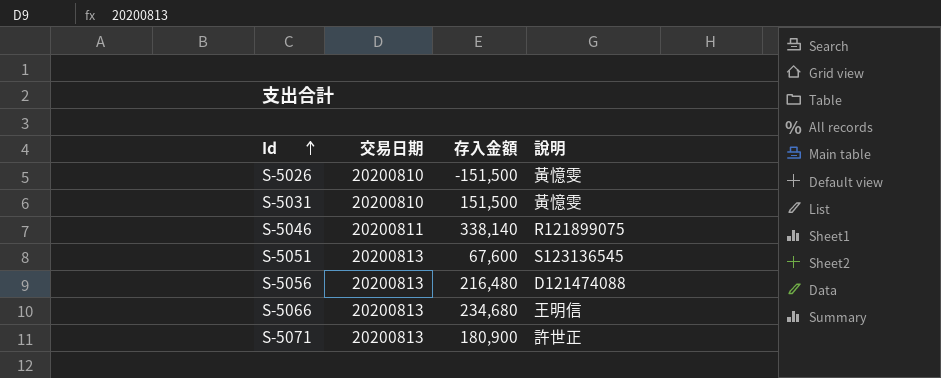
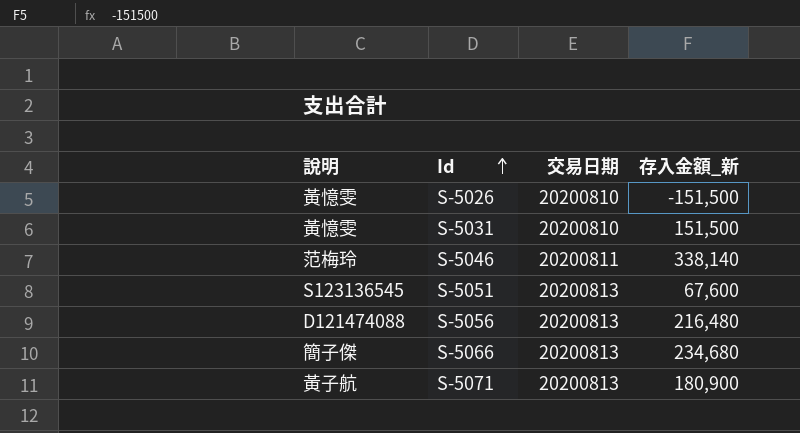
column 說明 | position: 4 -> 1
column name: 存入金額 -> 存入金額_新
S-5046 | 說明: R121899075 -> 范梅玲
S-5066 | 說明: 王明信 -> 簡子傑
S-5071 | 說明: 許世正 -> 黃子航

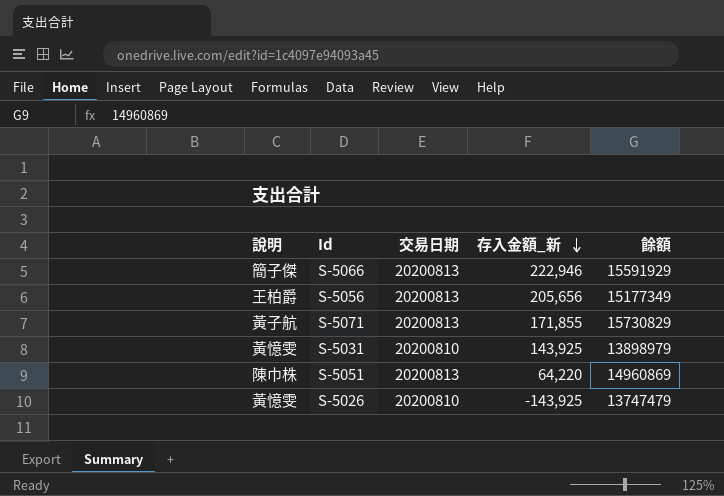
row order: Id ascending -> 存入金額_新 descending
column 餘額 | position: none -> 5
row S-5046: 范梅玲 | 20200811 | 338,140 -> none
S-5066 | 存入金額_新: 234,680 -> 222,946
S-5056 | 說明: D121474088 -> 王柏爵
S-5056 | 存入金額_新: 216,480 -> 205,656
S-5071 | 存入金額_新: 180,900 -> 171,855
S-5031 | 存入金額_新: 151,500 -> 143,925
S-5051 | 說明: S123136545 -> 陳巾株
S-5051 | 存入金額_新: 67,600 -> 64,220
S-5026 | 存入金額_新: -151,500 -> -143,925

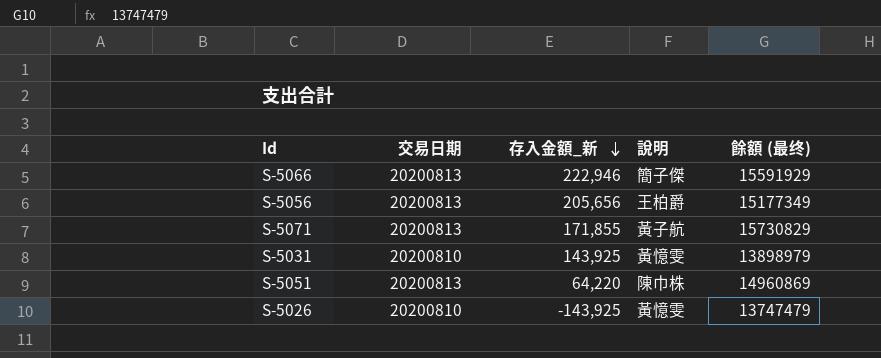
column 說明 | position: 1 -> 4
column name: 餘額 -> 餘額 (最终)

